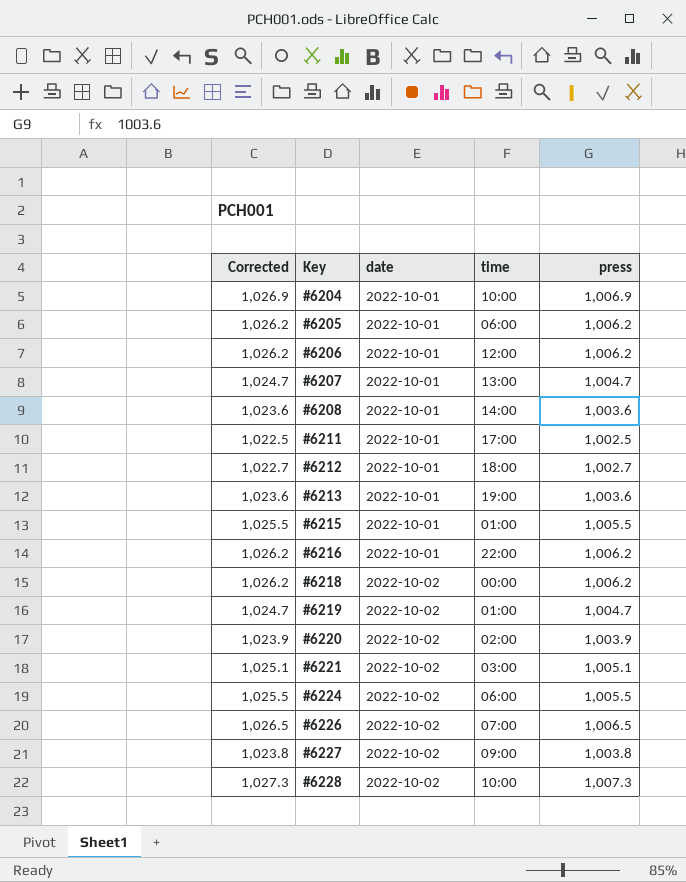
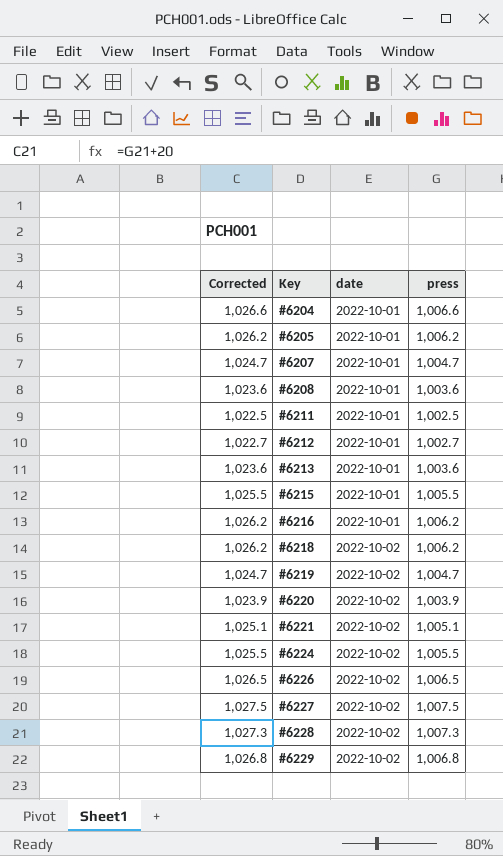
column time | position: 4 -> none
row #6206: 1,026.2 | 2022-10-01 | 12:00 | 1,006.2 -> none
#6204 | Corrected: 1,026.9 -> 1,026.6
#6204 | press: 1,006.9 -> 1,006.6
#6227 | Corrected: 1,023.8 -> 1,027.5
#6227 | press: 1,003.8 -> 1,007.5
row #6229: none -> 1,026.8 | 2022-10-02 | 1,006.8

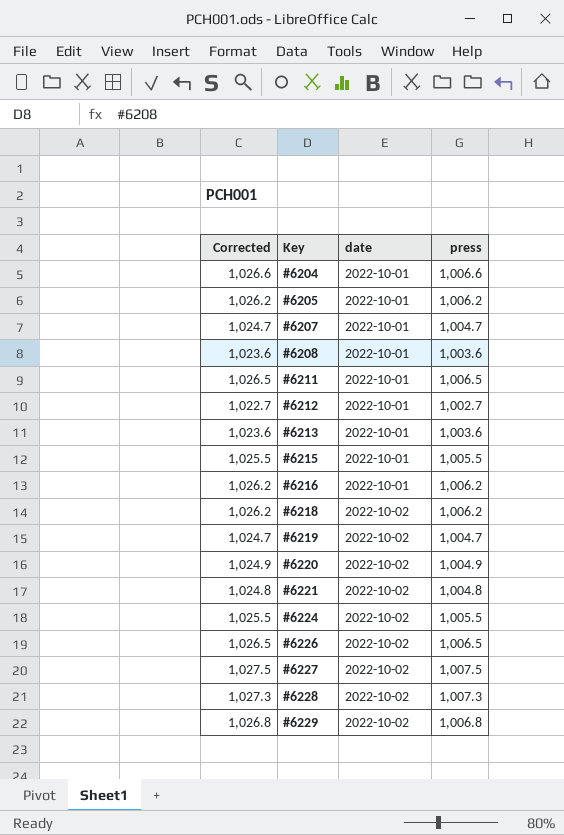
#6211 | Corrected: 1,022.5 -> 1,026.5
#6211 | press: 1,002.5 -> 1,006.5
#6220 | Corrected: 1,023.9 -> 1,024.9
#6220 | press: 1,003.9 -> 1,004.9
#6221 | Corrected: 1,025.1 -> 1,024.8
#6221 | press: 1,005.1 -> 1,004.8

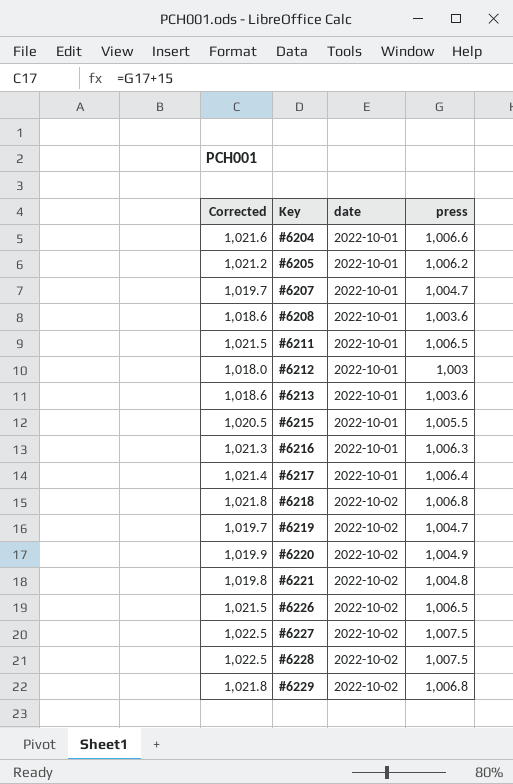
column Corrected | formula: [press] + 20 -> [press] + 15
row #6224: 1,025.5 | 2022-10-02 | 1,005.5 -> none
#6212 | press: 1,002.7 -> 1,003
#6216 | press: 1,006.2 -> 1,006.3
row #6217: none -> 1,021.4 | 2022-10-01 | 1,006.4
#6218 | press: 1,006.2 -> 1,006.8
#6228 | press: 1,007.3 -> 1,007.5

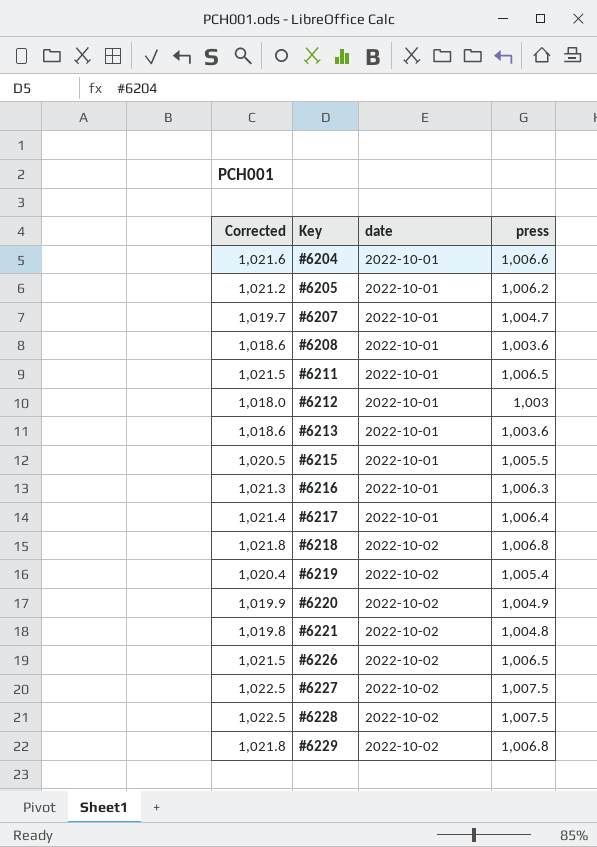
#6219 | Corrected: 1,019.7 -> 1,020.4
#6219 | press: 1,004.7 -> 1,005.4

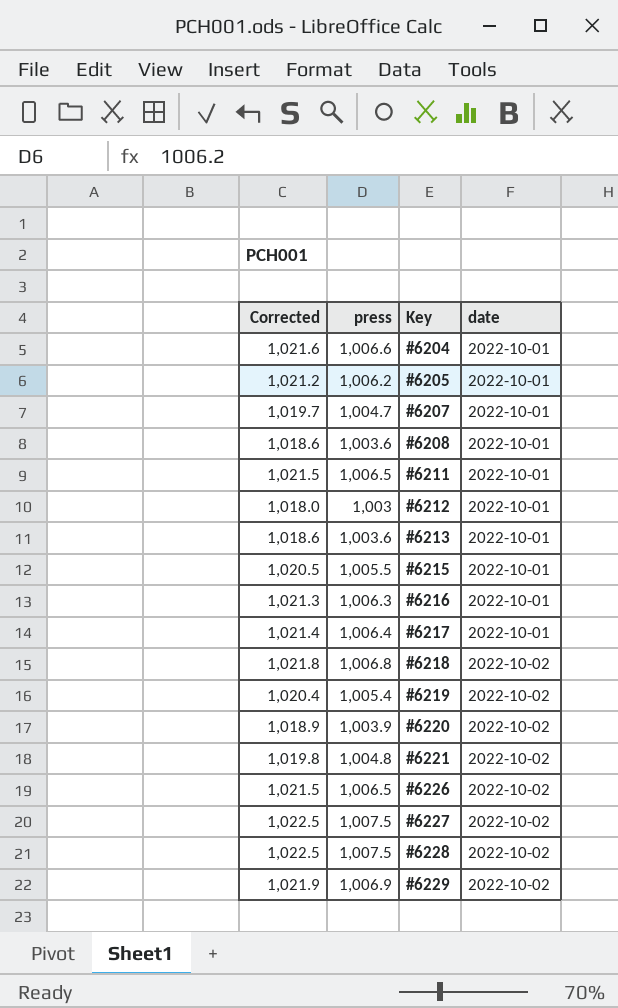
column press | position: 4 -> 2
#6220 | Corrected: 1,019.9 -> 1,018.9
#6220 | press: 1,004.9 -> 1,003.9
#6229 | Corrected: 1,021.8 -> 1,021.9
#6229 | press: 1,006.8 -> 1,006.9

